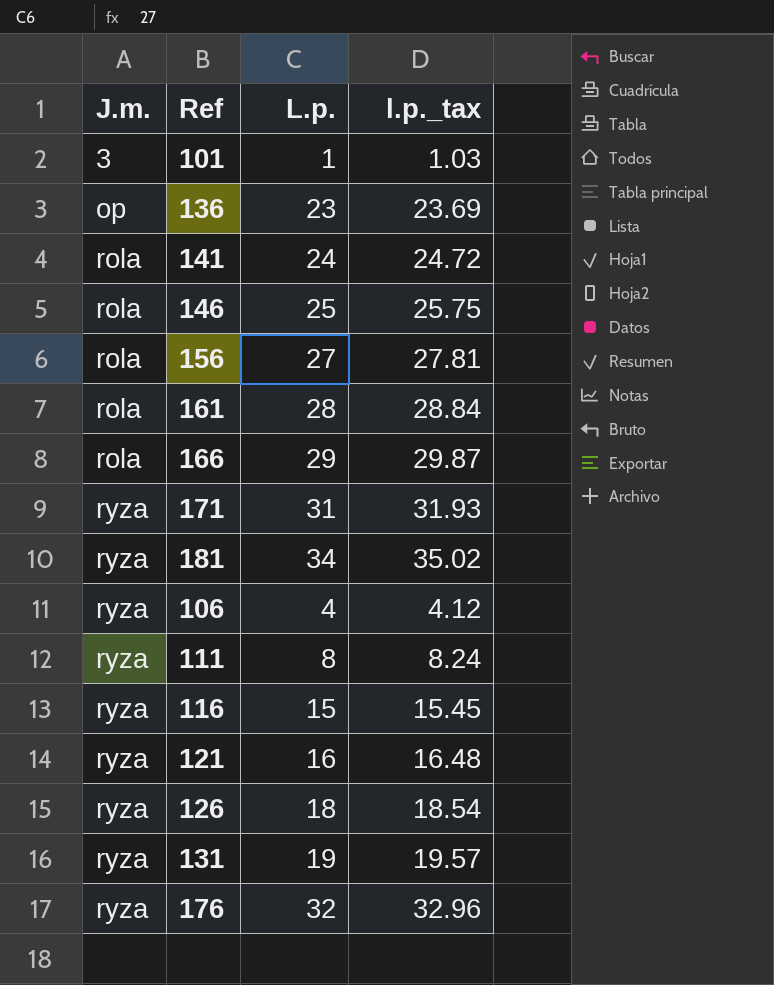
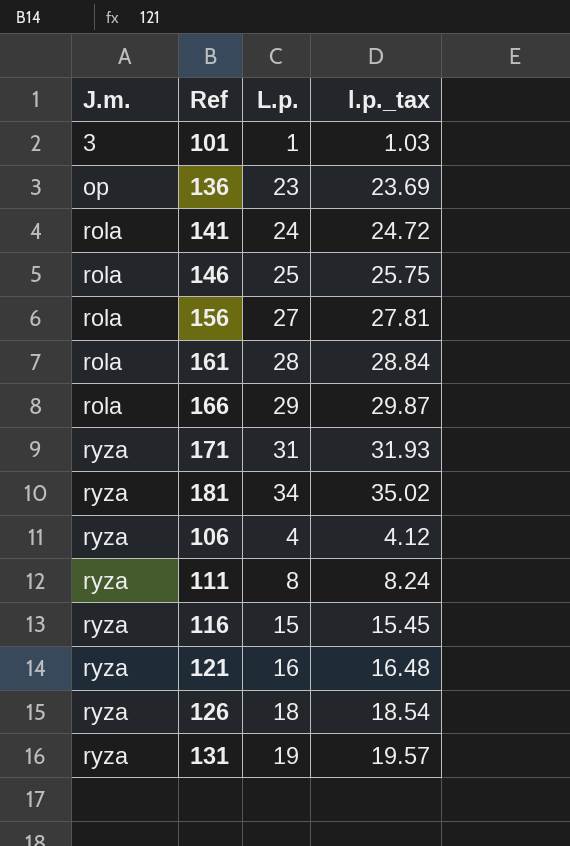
row 176: ryza | 32 | 32.96 -> none

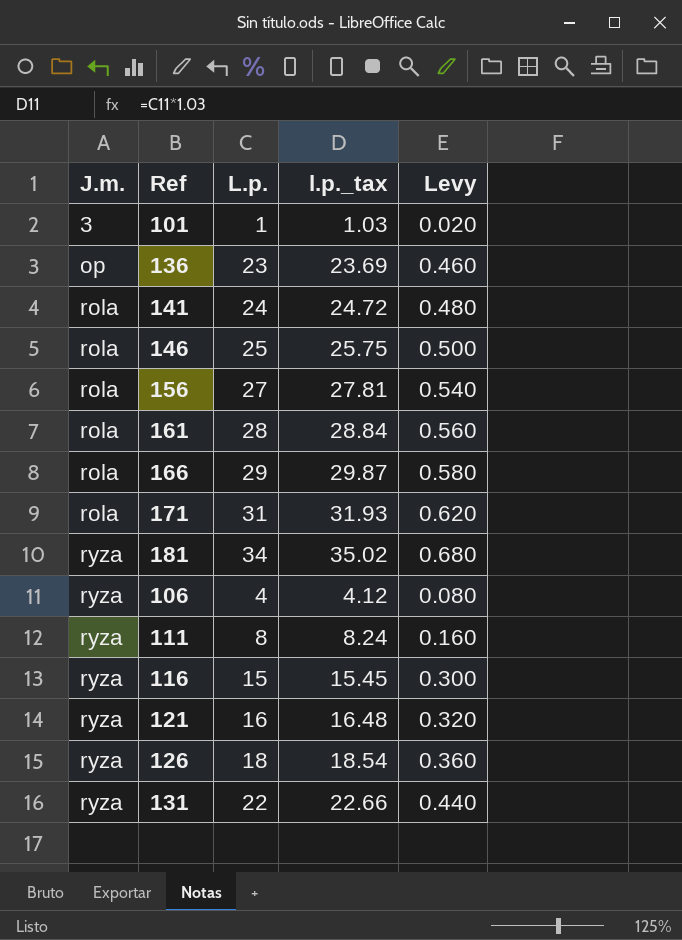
column Levy | formula: none -> [L.p.] * 0.02
171 | J.m.: ryza -> rola
131 | L.p.: 19 -> 22
131 | l.p._tax: 19.57 -> 22.66

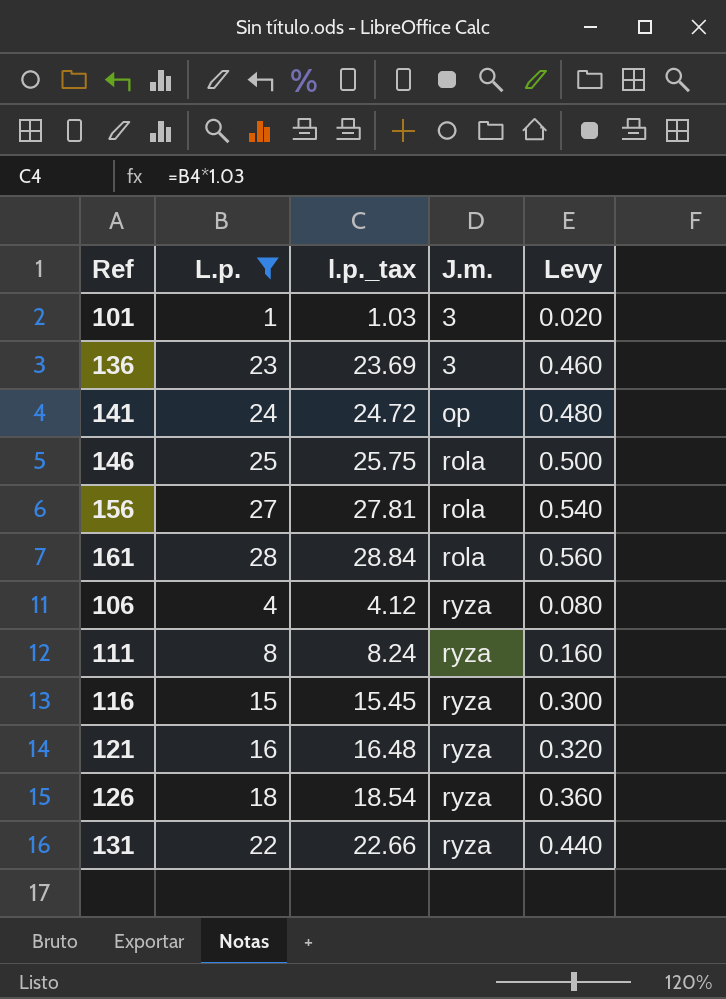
filter: none -> L.p. <= 28
column J.m. | position: 1 -> 4
136 | J.m.: op -> 3
141 | J.m.: rola -> op

